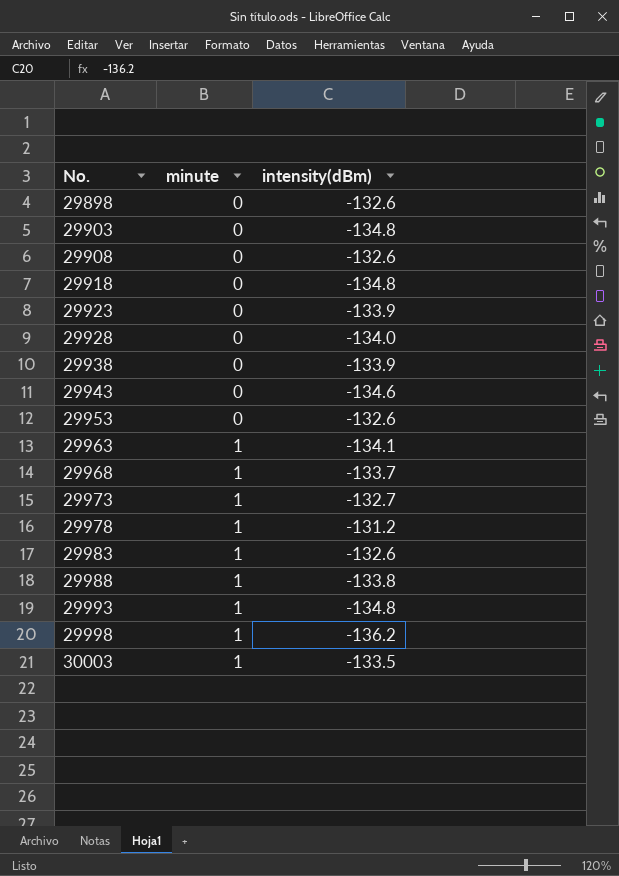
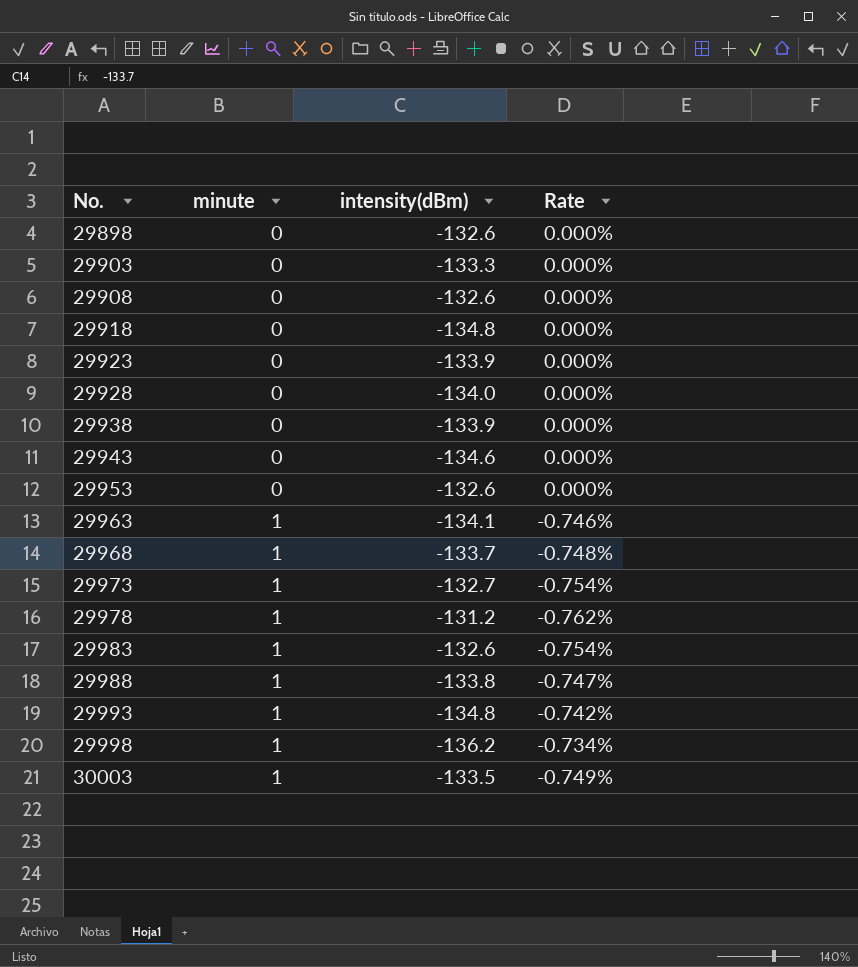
column Rate | formula: none -> [minute] / [intensity(dBm)]
29903 | intensity(dBm): -134.8 -> -133.3

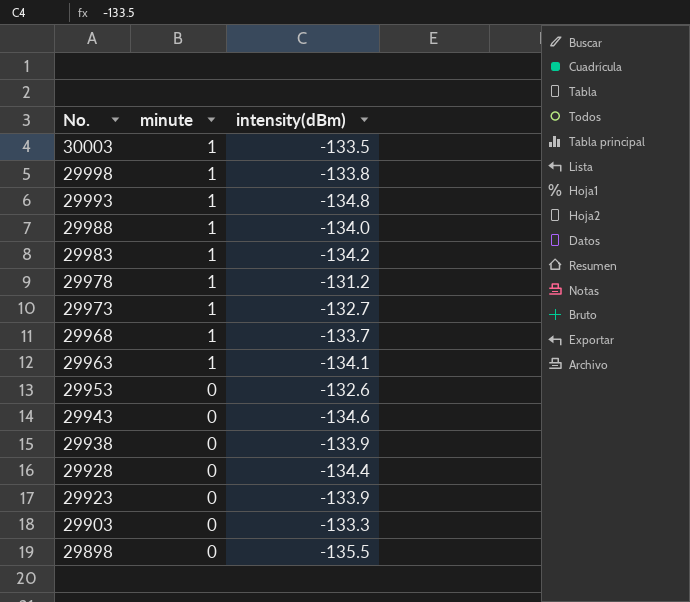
row order: No. ascending -> No. descending
column Rate | formula: [minute] / [intensity(dBm)] -> none
row 29908: 0 | -132.6 | 0.000% -> none
row 29918: 0 | -134.8 | 0.000% -> none
29998 | intensity(dBm): -136.2 -> -133.8
29988 | intensity(dBm): -133.8 -> -134.0
29983 | intensity(dBm): -132.6 -> -134.2
29928 | intensity(dBm): -134.0 -> -134.4
29898 | intensity(dBm): -132.6 -> -135.5

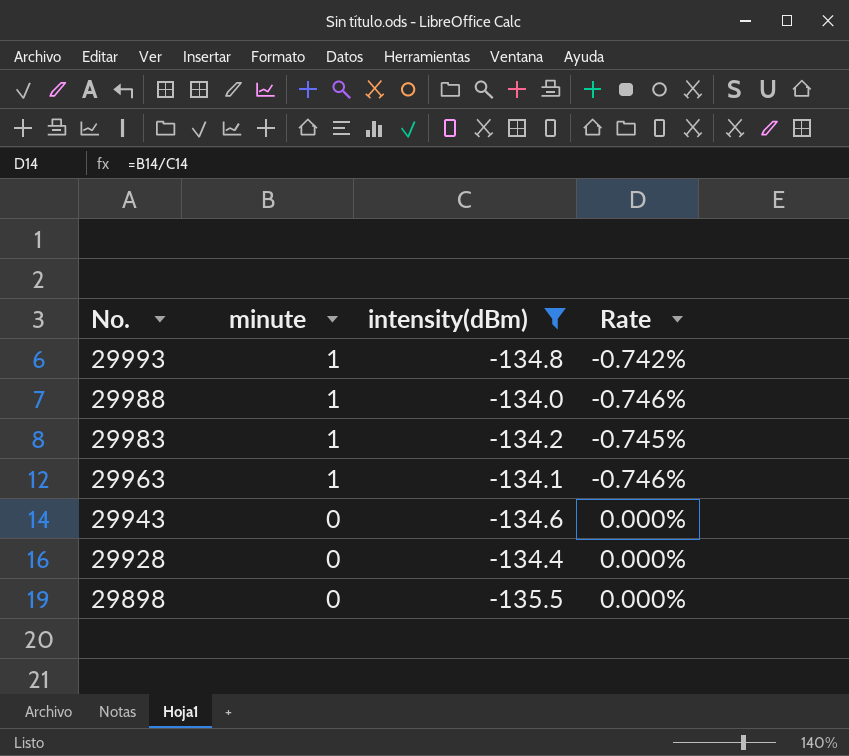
filter: none -> intensity(dBm) <= -134.0
column Rate | formula: none -> [minute] / [intensity(dBm)]

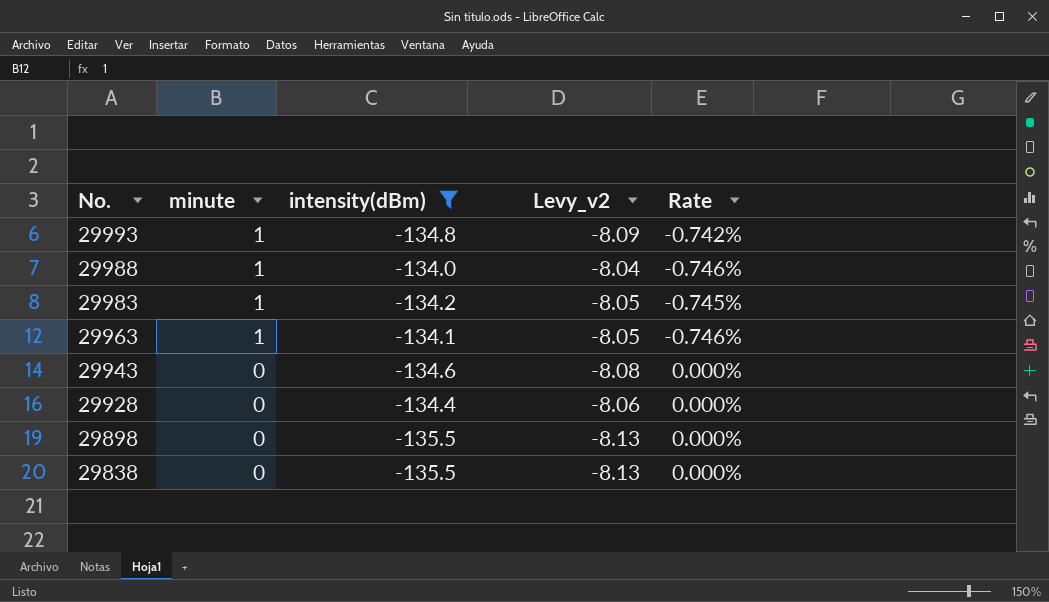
column Levy_v2 | formula: none -> [intensity(dBm)] * 0.06
row 29838: none -> 0 | -135.5 | -8.13 | 0.000%

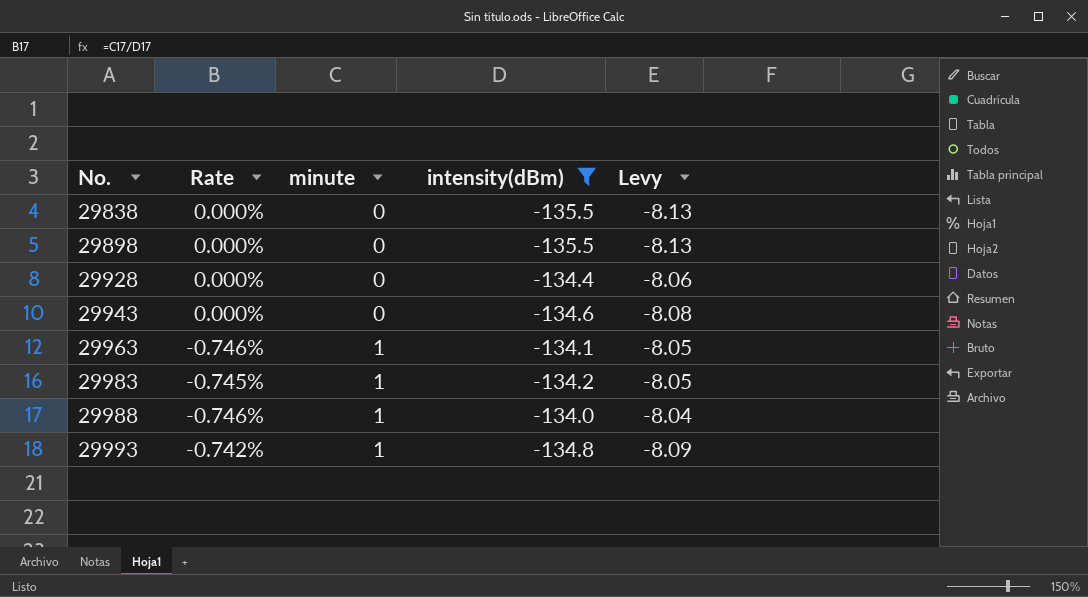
row order: No. descending -> No. ascending
column Rate | position: 5 -> 2
column name: Levy_v2 -> Levy

